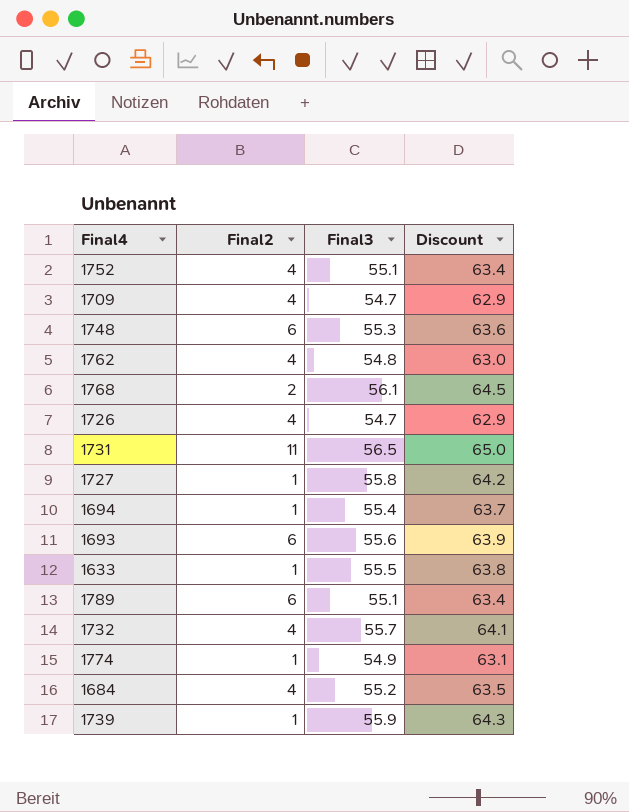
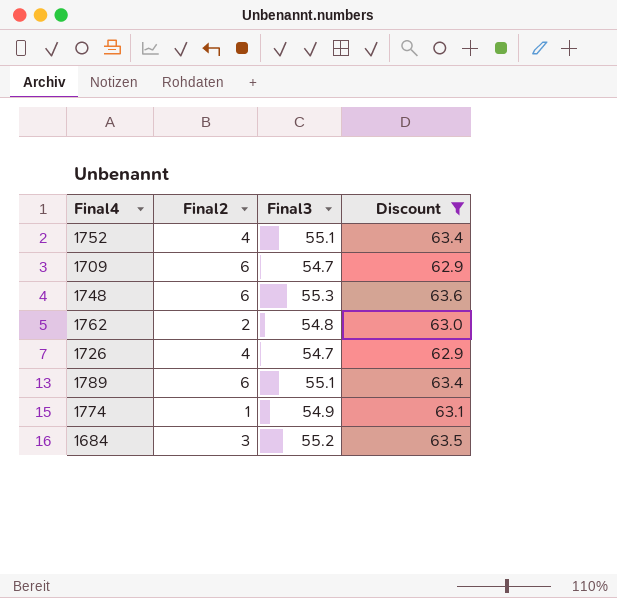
filter: none -> Discount <= 63.6
1709 | Final2: 4 -> 6
1762 | Final2: 4 -> 2
1684 | Final2: 4 -> 3

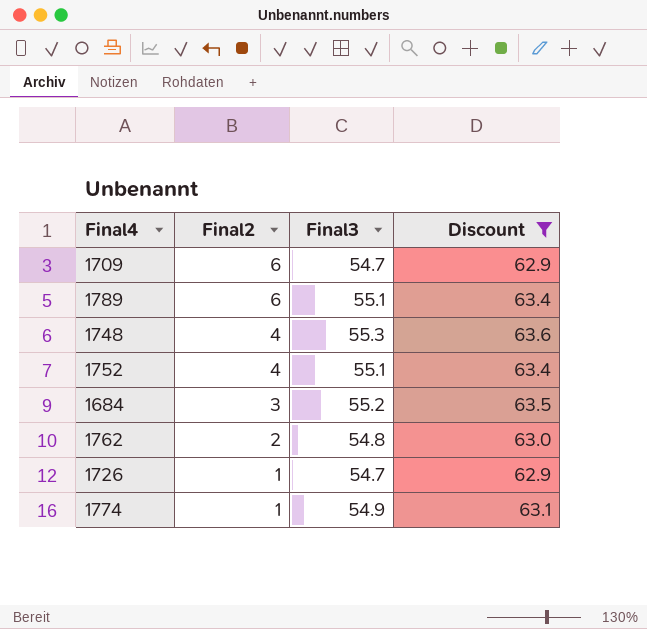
row order: none -> Final2 descending
1748 | Final2: 6 -> 4
1726 | Final2: 4 -> 1

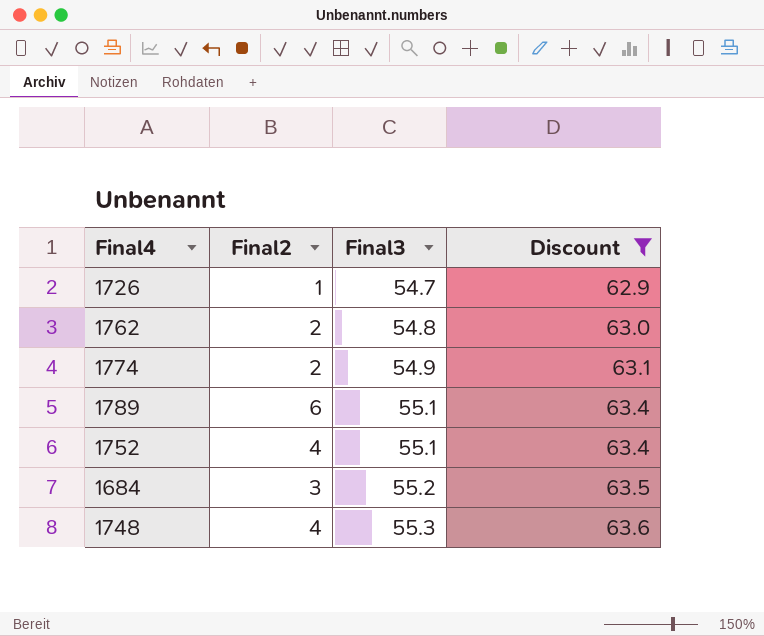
row order: Final2 descending -> Final3 ascending
row 1709: 6 | 54.7 | 62.9 -> none
1774 | Final2: 1 -> 2

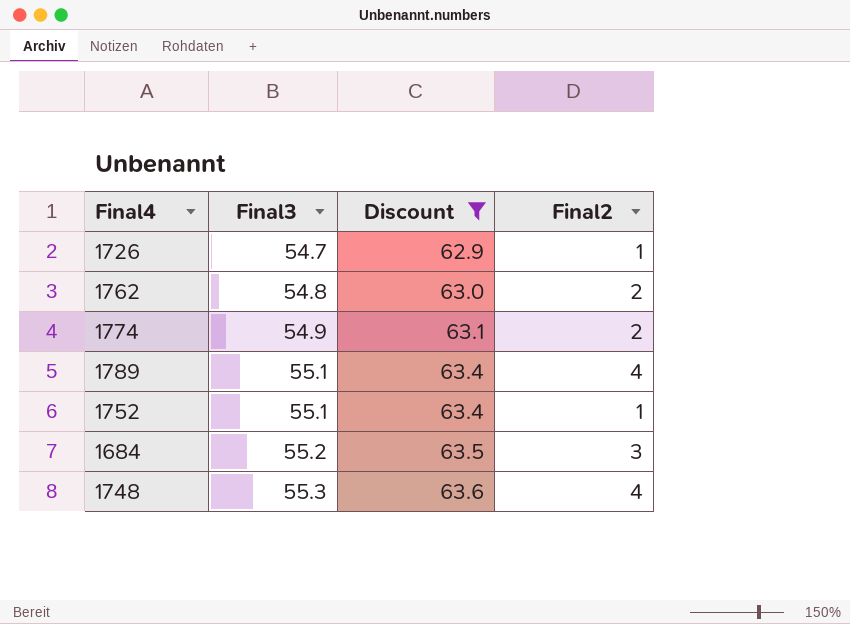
column Final2 | position: 2 -> 4
1789 | Final2: 6 -> 4
1752 | Final2: 4 -> 1

